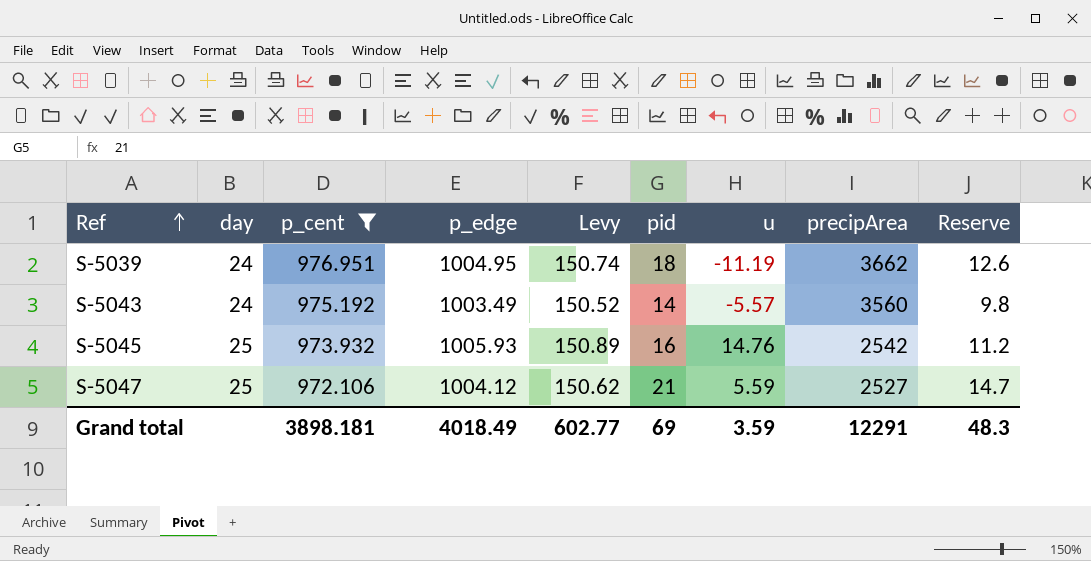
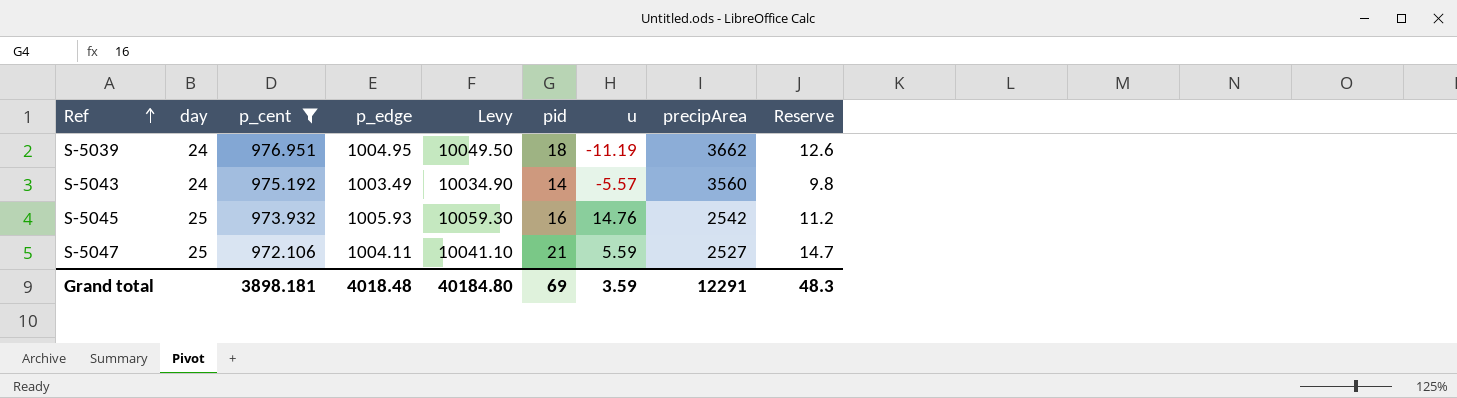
column Levy | formula: [p_edge] * 0.15 -> [p_edge] * 10
S-5047 | p_edge: 1004.12 -> 1004.11
Grand total | p_edge: 4018.49 -> 4018.48
Grand total | Levy: 602.77 -> 40184.80

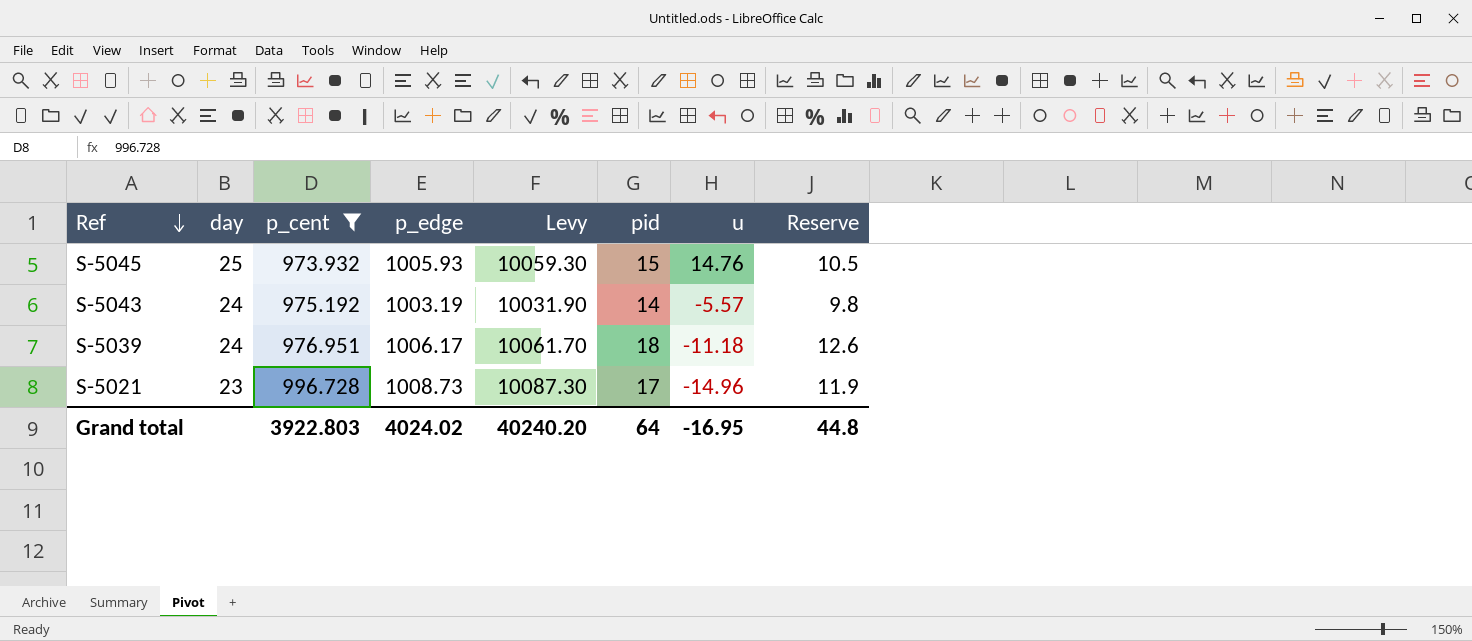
row order: Ref ascending -> Ref descending
column precipArea | position: 8 -> none
row S-5047: 25 | 972.106 | 1004.11 | 10041.10 | 21 | 5.59 | 2527 | 14.7 -> none
S-5045 | pid: 16 -> 15
S-5045 | Reserve: 11.2 -> 10.5
S-5043 | p_edge: 1003.49 -> 1003.19
S-5043 | Levy: 10034.90 -> 10031.90
S-5039 | p_edge: 1004.95 -> 1006.17
S-5039 | Levy: 10049.50 -> 10061.70
S-5039 | u: -11.19 -> -11.18
row S-5021: none -> 23 | 996.728 | 1008.73 | 10087.30 | 17 | -14.96 | 11.9
Grand total | p_cent: 3898.181 -> 3922.803
Grand total | p_edge: 4018.48 -> 4024.02
Grand total | Levy: 40184.80 -> 40240.20
Grand total | pid: 69 -> 64
Grand total | u: 3.59 -> -16.95
Grand total | Reserve: 48.3 -> 44.8

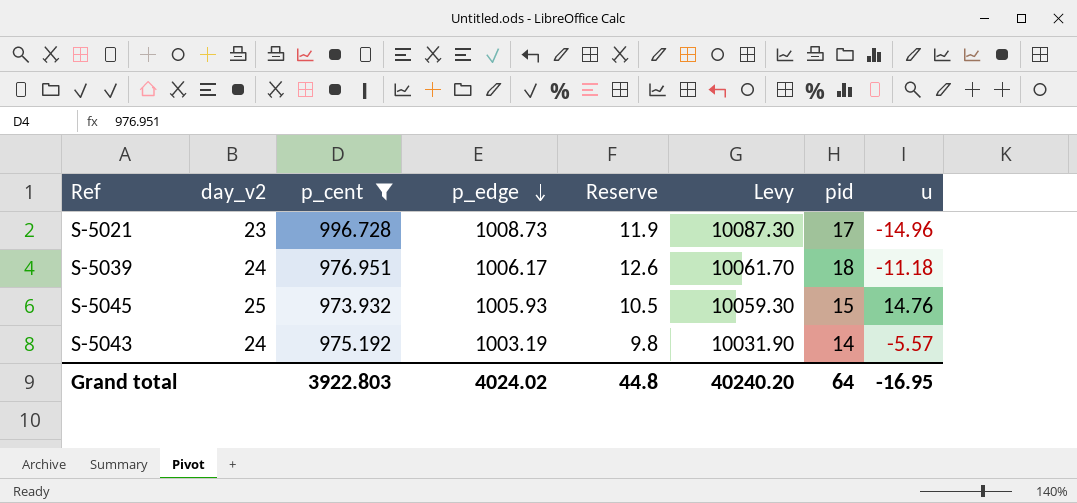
row order: Ref descending -> p_edge descending
column name: day -> day_v2
column Reserve | position: 8 -> 5

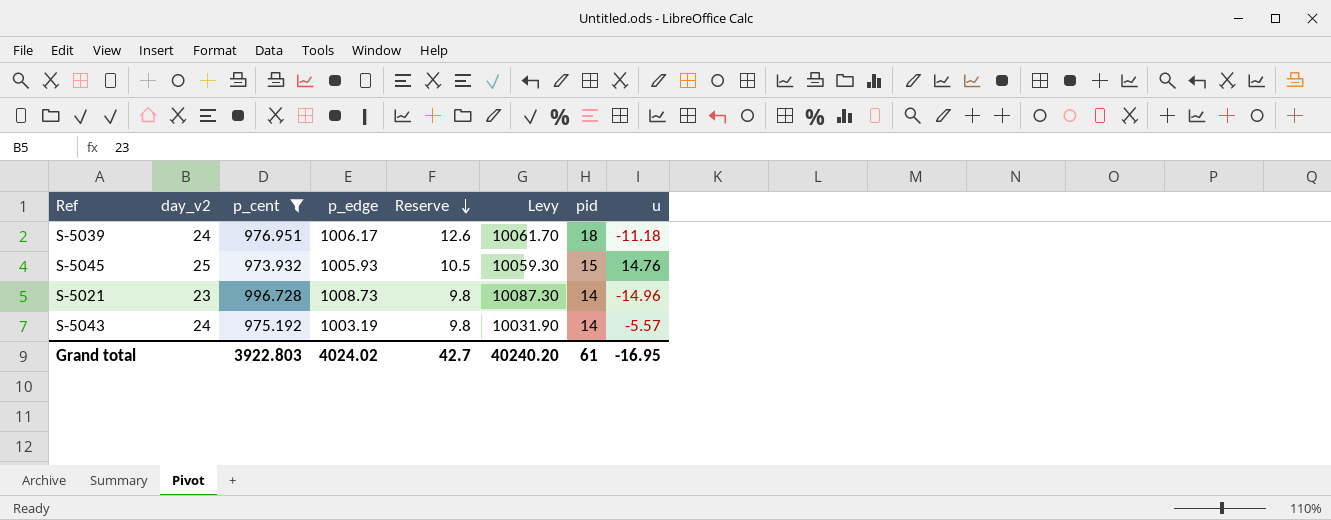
row order: p_edge descending -> Reserve descending
S-5021 | Reserve: 11.9 -> 9.8
S-5021 | pid: 17 -> 14
Grand total | Reserve: 44.8 -> 42.7
Grand total | pid: 64 -> 61

